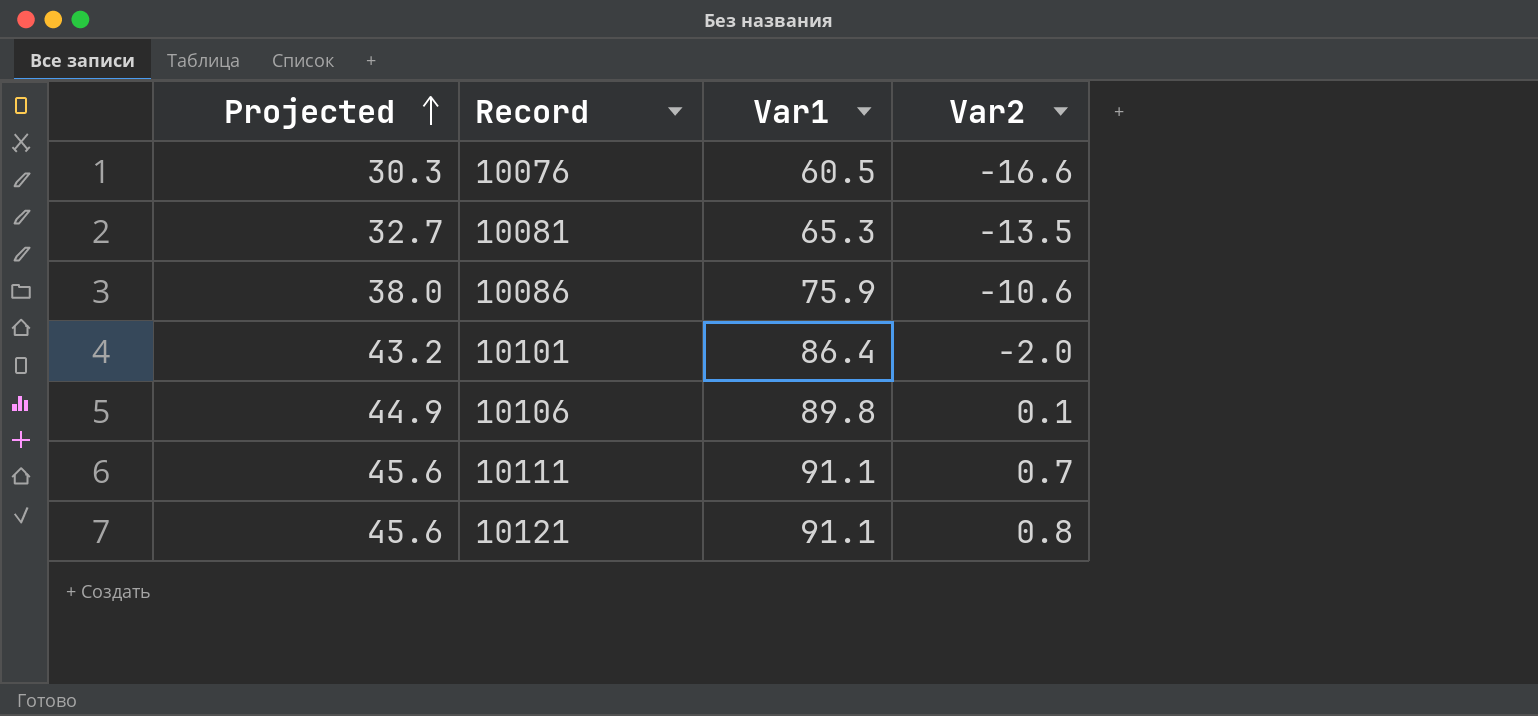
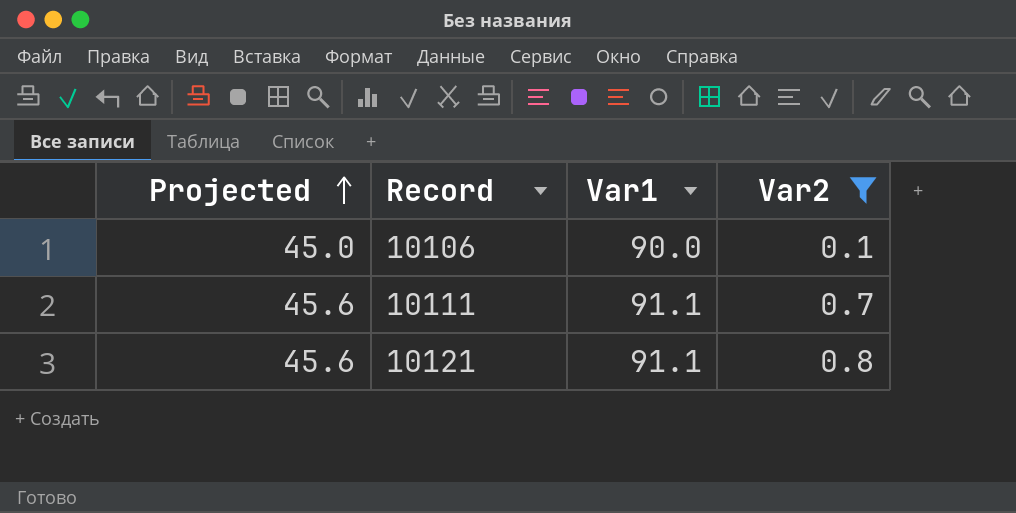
filter: none -> Var2 >= 0.1
10106 | Projected: 44.9 -> 45.0
10106 | Var1: 89.8 -> 90.0

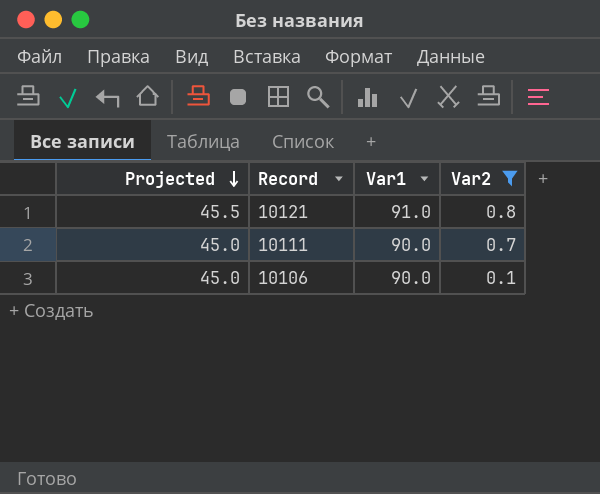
row order: Projected ascending -> Projected descending
10121 | Projected: 45.6 -> 45.5
10121 | Var1: 91.1 -> 91.0
10111 | Projected: 45.6 -> 45.0
10111 | Var1: 91.1 -> 90.0

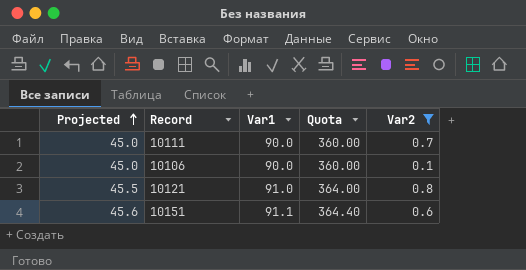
row order: Projected descending -> Projected ascending
column Quota | formula: none -> [Var1] * 4
row 10151: none -> 45.6 | 91.1 | 364.40 | 0.6

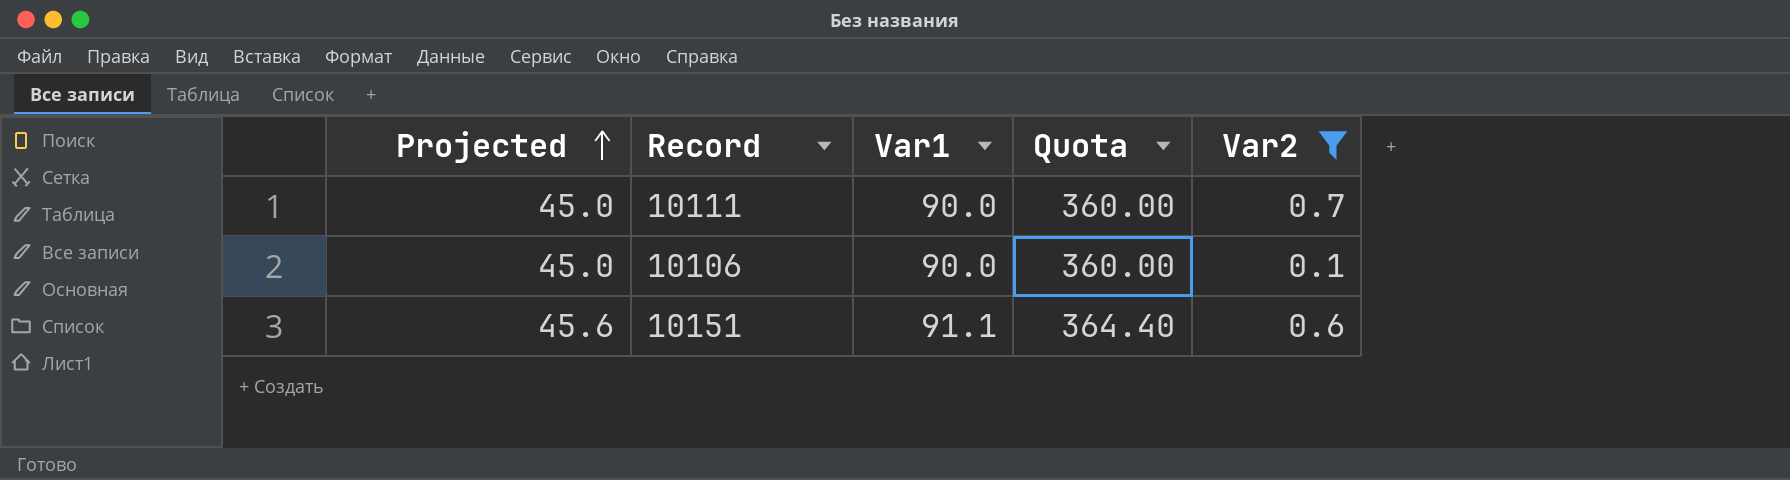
row 10121: 45.5 | 91.0 | 364.00 | 0.8 -> none

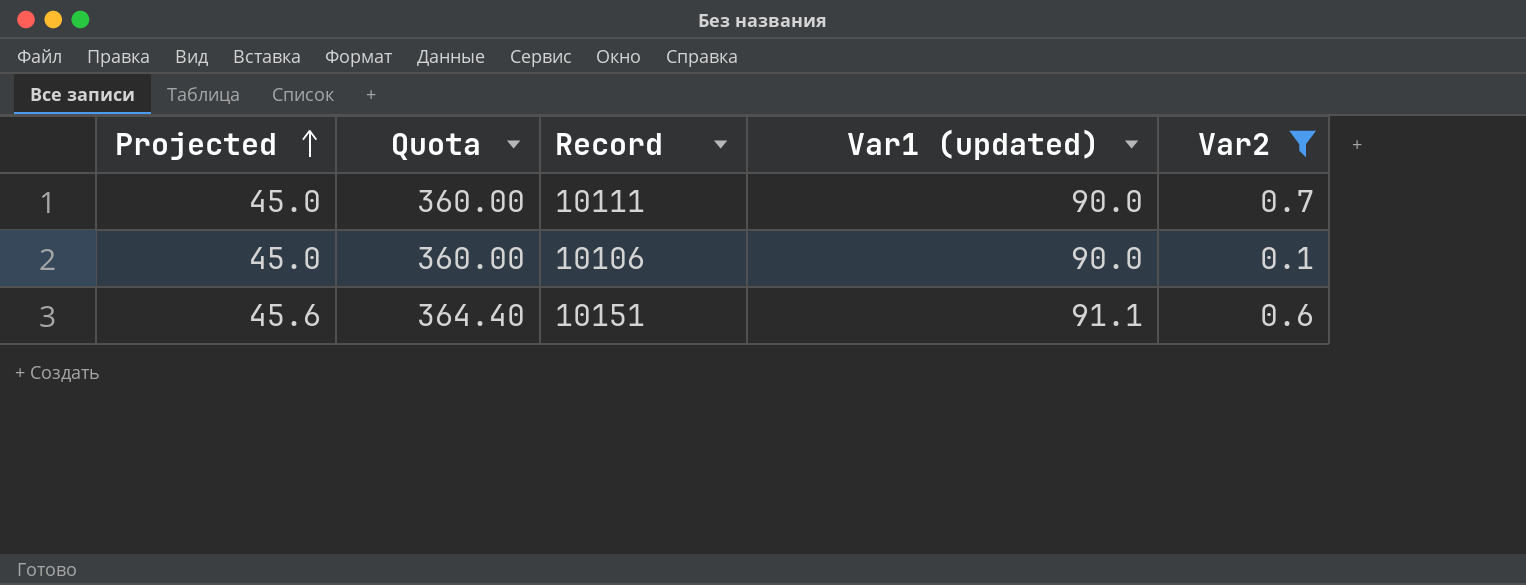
column Quota | position: 4 -> 2
column name: Var1 -> Var1 (updated)

